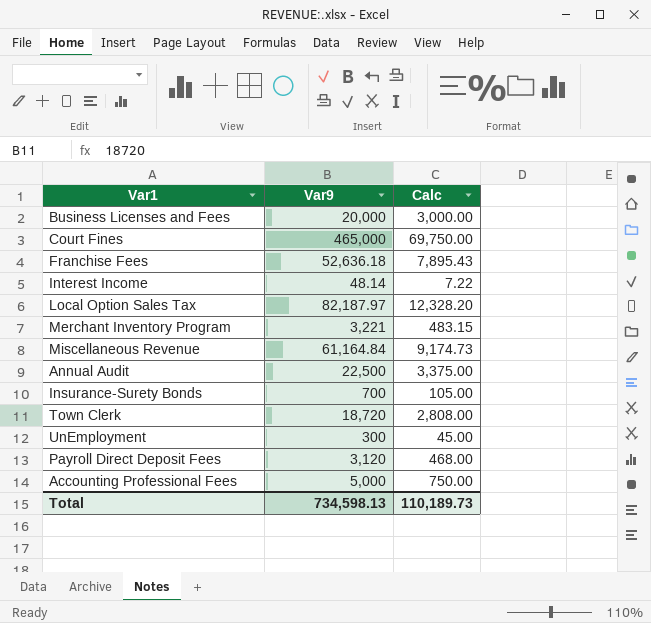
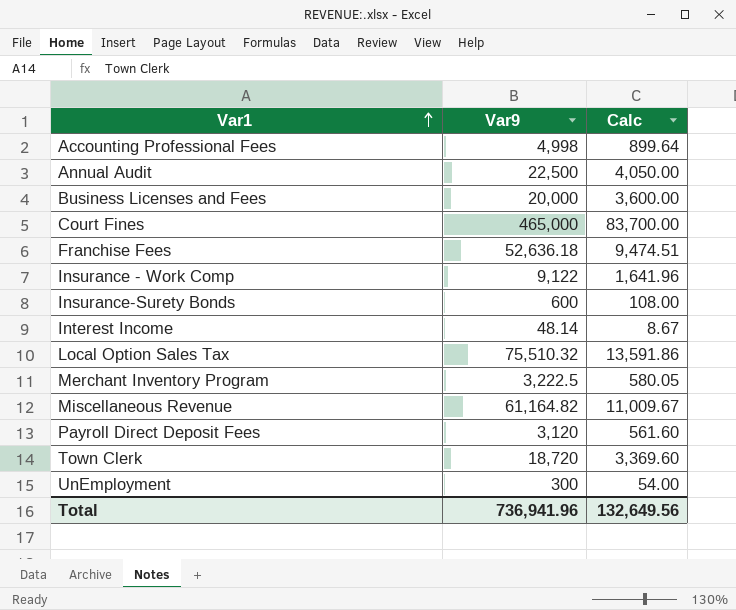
row order: none -> Var1 ascending
column Calc | formula: [Var9] * 0.15 -> [Var9] * 0.18
Accounting Professional Fees | Var9: 5,000 -> 4,998
row Insurance - Work Comp: none -> 9,122 | 1,641.96
Insurance-Surety Bonds | Var9: 700 -> 600
Local Option Sales Tax | Var9: 82,187.97 -> 75,510.32
Merchant Inventory Program | Var9: 3,221 -> 3,222.5
Miscellaneous Revenue | Var9: 61,164.84 -> 61,164.82
Total | Var9: 734,598.13 -> 736,941.96
Total | Calc: 110,189.73 -> 132,649.56

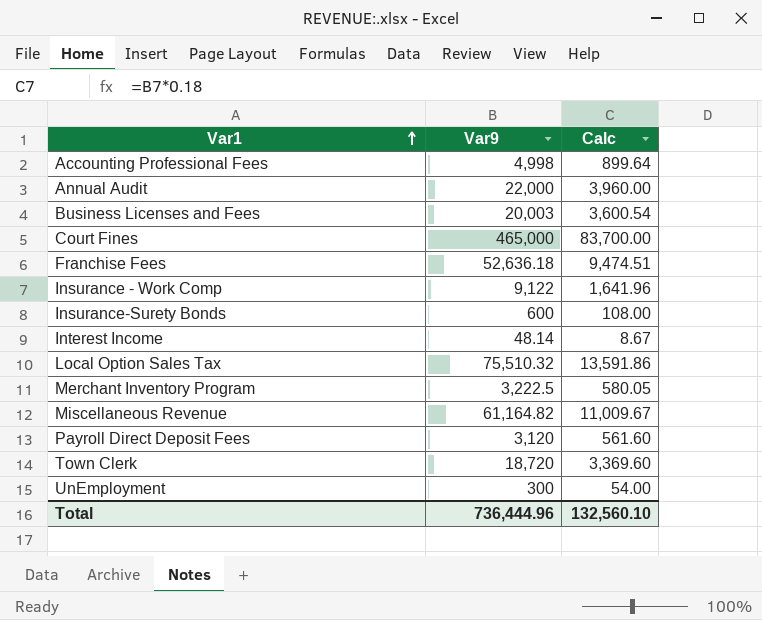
Annual Audit | Var9: 22,500 -> 22,000
Annual Audit | Calc: 4,050.00 -> 3,960.00
Business Licenses and Fees | Var9: 20,000 -> 20,003
Business Licenses and Fees | Calc: 3,600.00 -> 3,600.54
Total | Var9: 736,941.96 -> 736,444.96
Total | Calc: 132,649.56 -> 132,560.10

